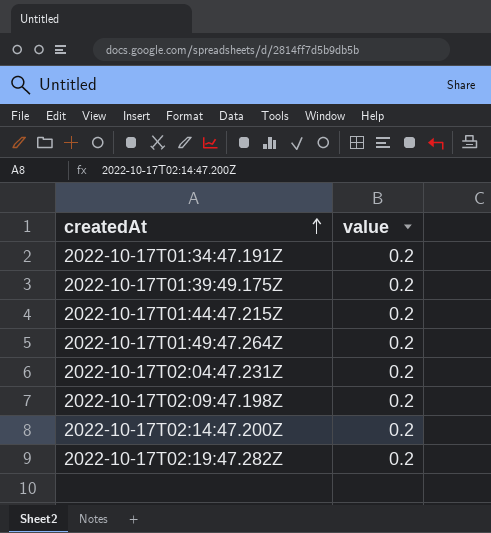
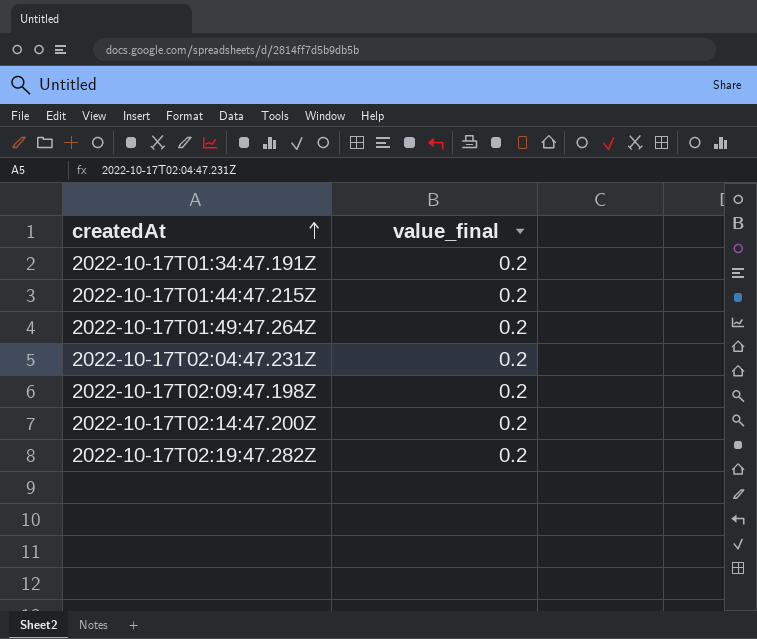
column name: value -> value_final
row 2022-10-17T01:39:49.175Z: 0.2 -> none

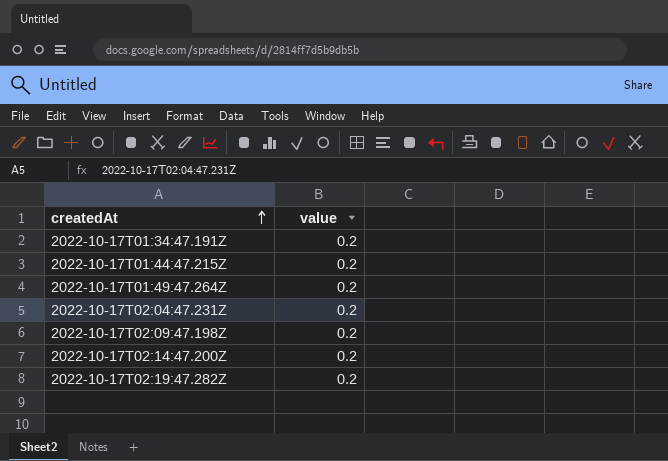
column name: value_final -> value

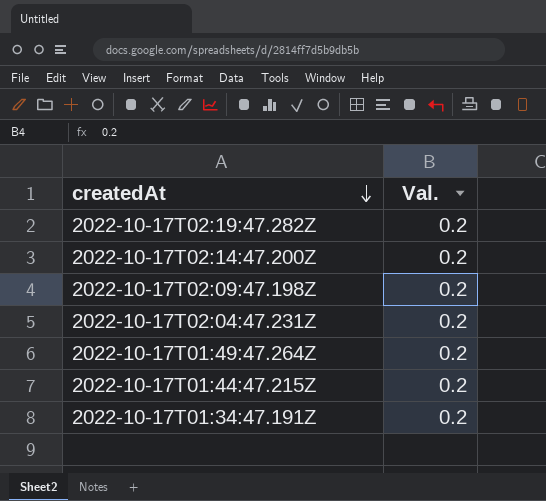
row order: createdAt ascending -> createdAt descending
column name: value -> Val.

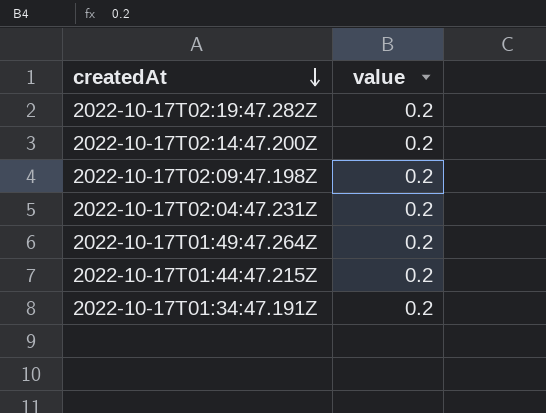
column name: Val. -> value

